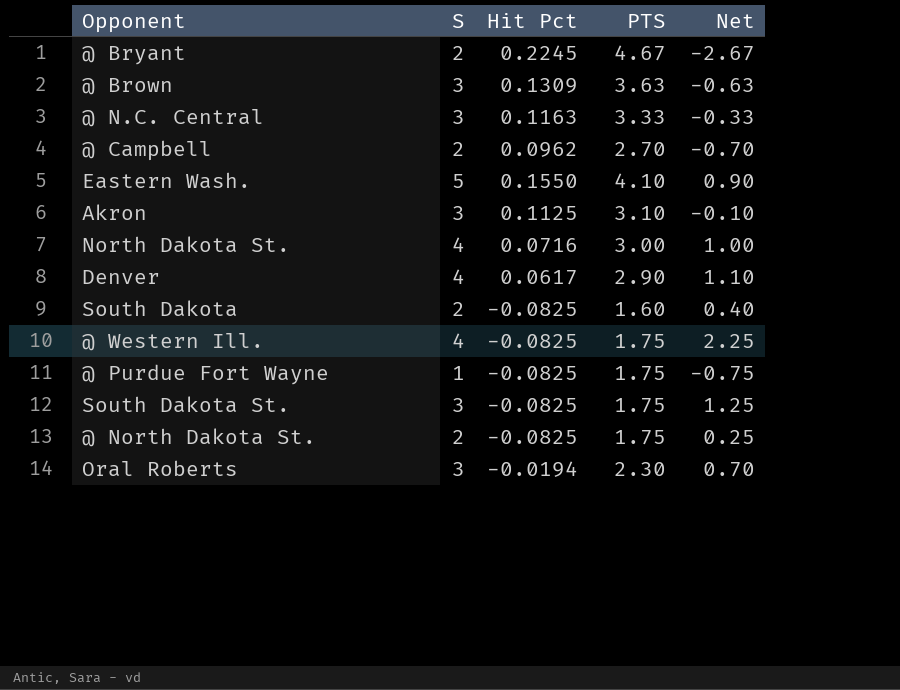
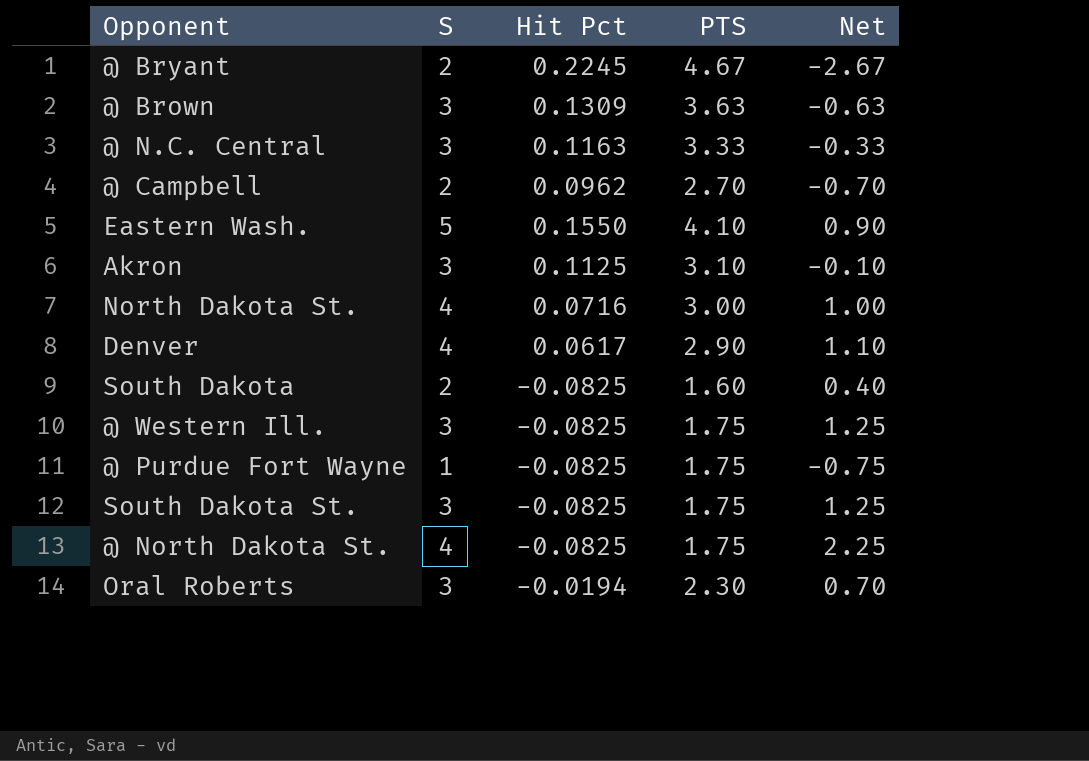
@ Western Ill. | S: 4 -> 3
@ Western Ill. | Net: 2.25 -> 1.25
@ North Dakota St. | S: 2 -> 4
@ North Dakota St. | Net: 0.25 -> 2.25

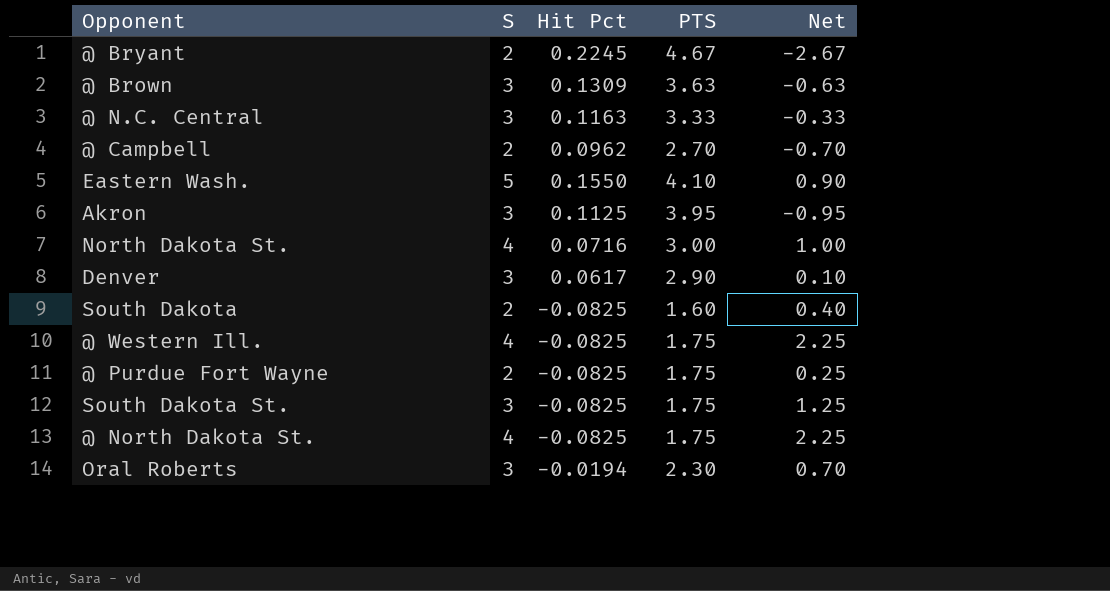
Akron | PTS: 3.10 -> 3.95
Akron | Net: -0.10 -> -0.95
Denver | S: 4 -> 3
Denver | Net: 1.10 -> 0.10
@ Western Ill. | S: 3 -> 4
@ Western Ill. | Net: 1.25 -> 2.25
@ Purdue Fort Wayne | S: 1 -> 2
@ Purdue Fort Wayne | Net: -0.75 -> 0.25

